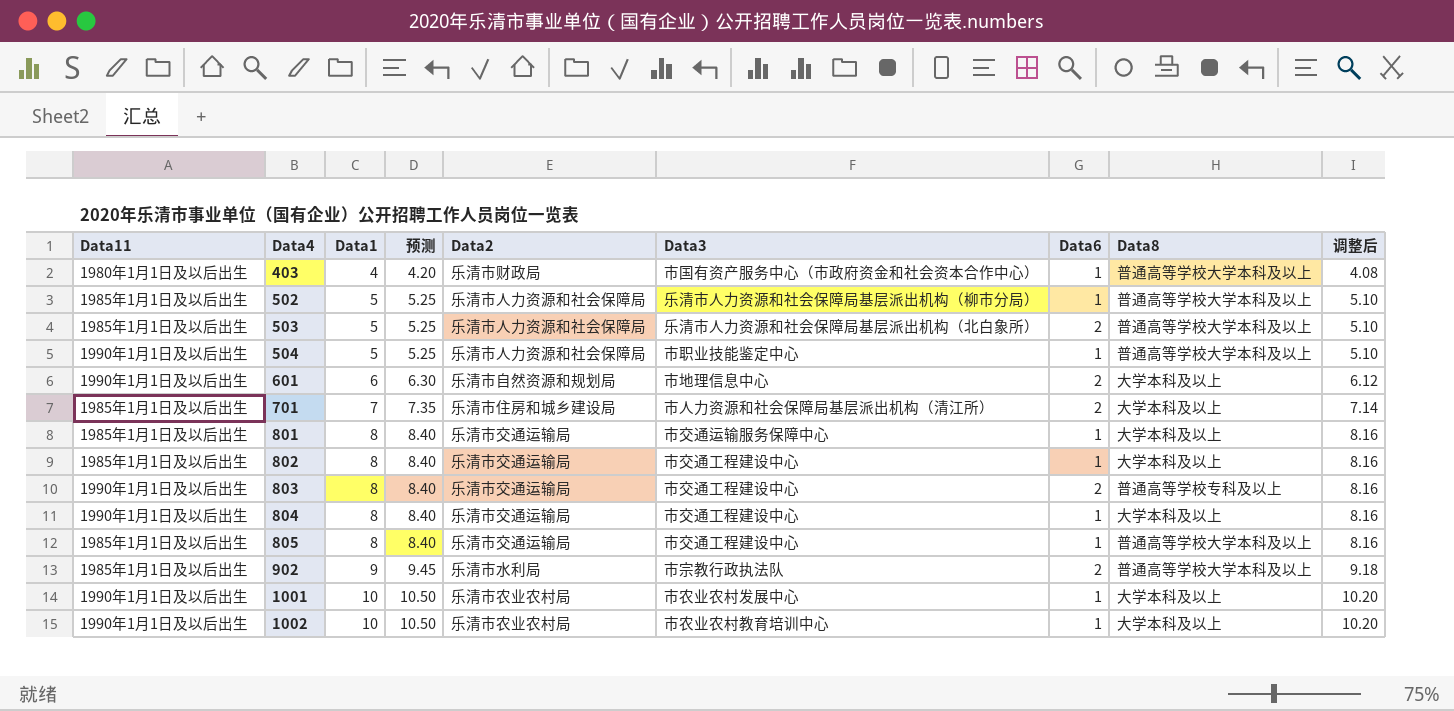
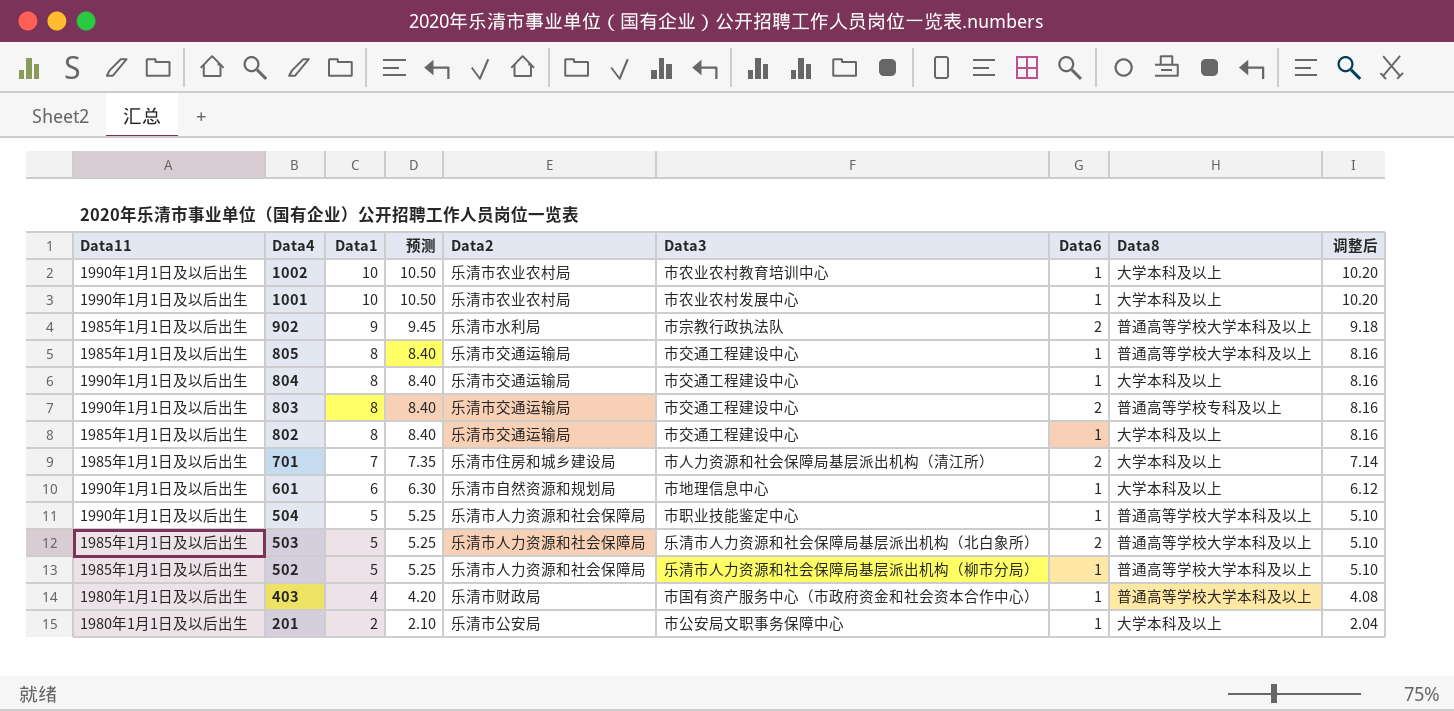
row order: Data4 ascending -> Data4 descending
row 801: 1985年1月1日及以后出生 | 8 | 8.40 | 乐清市交通运输局 | 市交通运输服务保障中心 | 1 | 大学本科及以上 | 8.16 -> none
601 | Data6: 2 -> 1
row 201: none -> 1980年1月1日及以后出生 | 2 | 2.10 | 乐清市公安局 | 市公安局文职事务保障中心 | 1 | 大学本科及以上 | 2.04

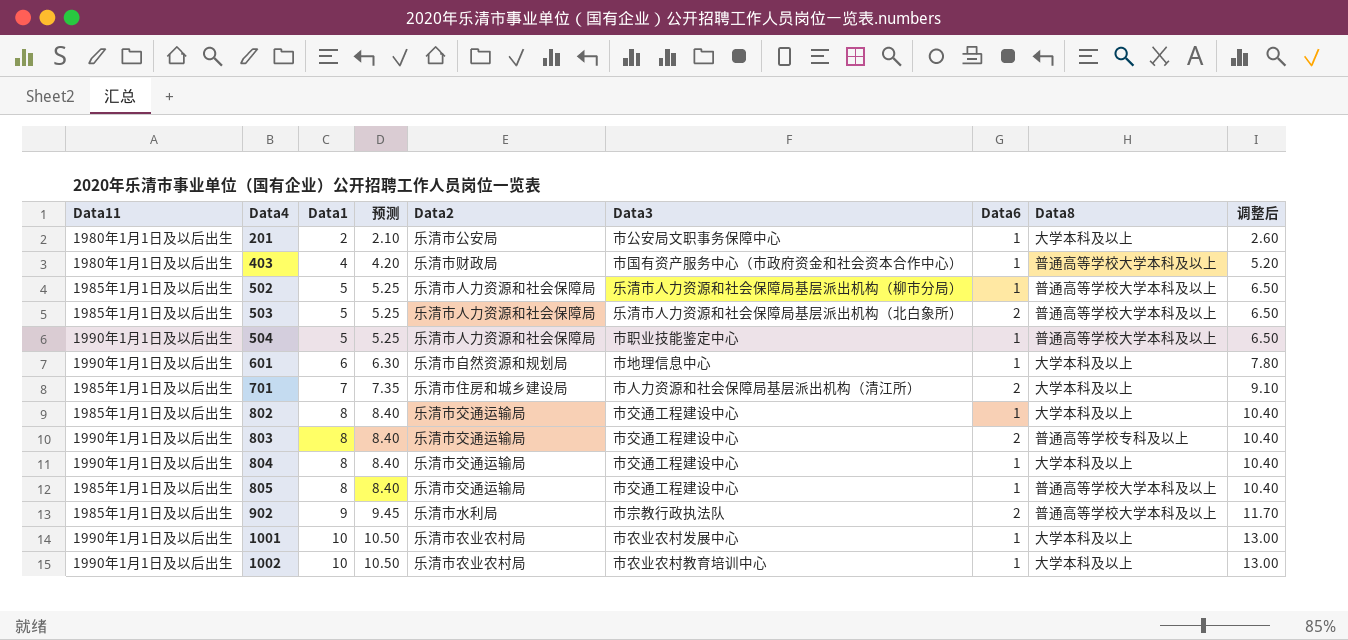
row order: Data4 descending -> Data4 ascending
column 调整后 | formula: [Data1] * 1.02 -> [Data1] * 1.3

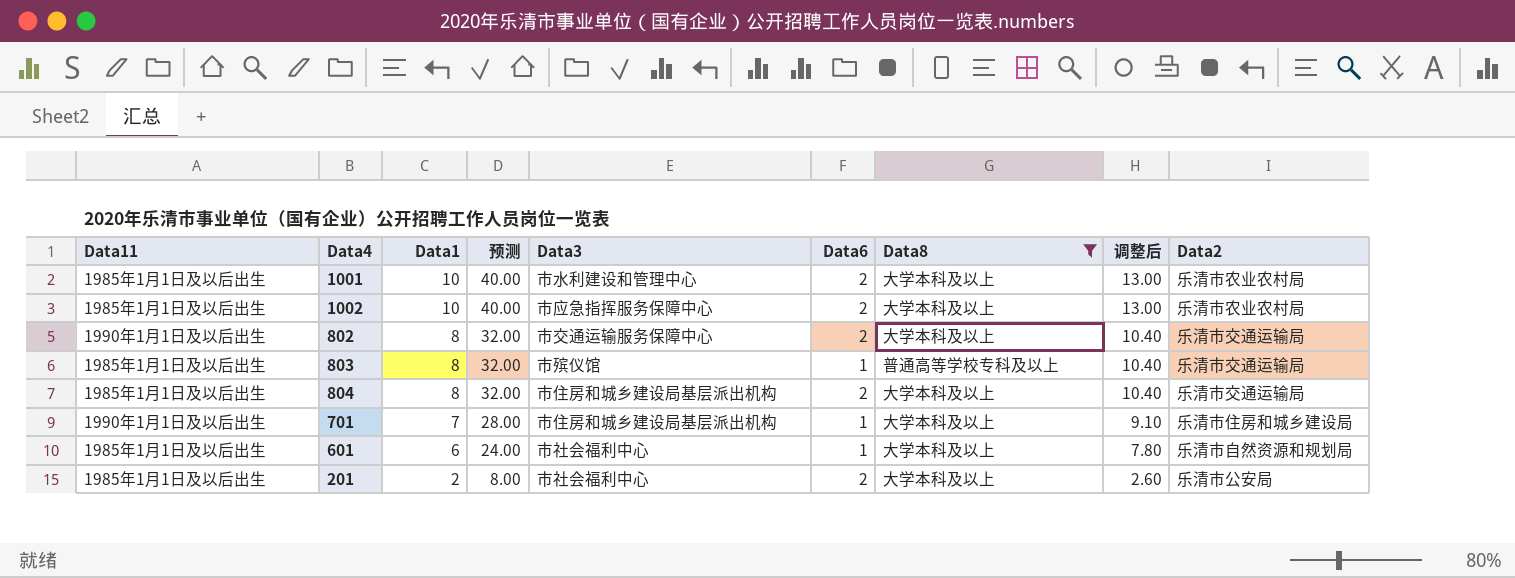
filter: none -> Data8 != 普通高等学校大学本科及以上
row order: Data4 ascending -> Data1 descending
column 预测 | formula: [Data1] * 1.05 -> [Data1] * 4
column Data2 | position: 5 -> 9
1001 | Data11: 1990年1月1日及以后出生 -> 1985年1月1日及以后出生
1001 | Data3: 市农业农村发展中心 -> 市水利建设和管理中心
1001 | Data6: 1 -> 2
1002 | Data11: 1990年1月1日及以后出生 -> 1985年1月1日及以后出生
1002 | Data3: 市农业农村教育培训中心 -> 市应急指挥服务保障中心
1002 | Data6: 1 -> 2
802 | Data11: 1985年1月1日及以后出生 -> 1990年1月1日及以后出生
802 | Data3: 市交通工程建设中心 -> 市交通运输服务保障中心
802 | Data6: 1 -> 2
803 | Data11: 1990年1月1日及以后出生 -> 1985年1月1日及以后出生
803 | Data3: 市交通工程建设中心 -> 市殡仪馆
803 | Data6: 2 -> 1
804 | Data11: 1990年1月1日及以后出生 -> 1985年1月1日及以后出生
804 | Data3: 市交通工程建设中心 -> 市住房和城乡建设局基层派出机构
804 | Data6: 1 -> 2
701 | Data11: 1985年1月1日及以后出生 -> 1990年1月1日及以后出生
701 | Data3: 市人力资源和社会保障局基层派出机构（清江所） -> 市住房和城乡建设局基层派出机构
701 | Data6: 2 -> 1
601 | Data11: 1990年1月1日及以后出生 -> 1985年1月1日及以后出生
601 | Data3: 市地理信息中心 -> 市社会福利中心
201 | Data11: 1980年1月1日及以后出生 -> 1985年1月1日及以后出生
201 | Data3: 市公安局文职事务保障中心 -> 市社会福利中心
201 | Data6: 1 -> 2

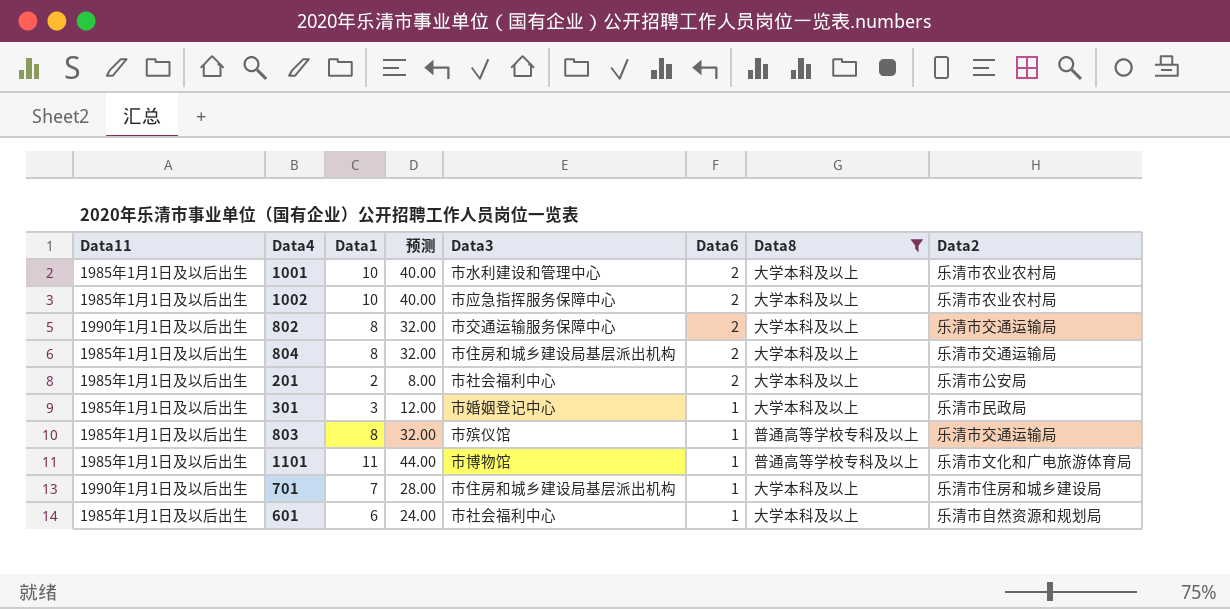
row order: Data1 descending -> Data6 descending
column 调整后 | formula: [Data1] * 1.3 -> none
row 301: none -> 1985年1月1日及以后出生 | 3 | 12.00 | 市婚姻登记中心 | 1 | 大学本科及以上 | 乐清市民政局
row 1101: none -> 1985年1月1日及以后出生 | 11 | 44.00 | 市博物馆 | 1 | 普通高等学校专科及以上 | 乐清市文化和广电旅游体育局

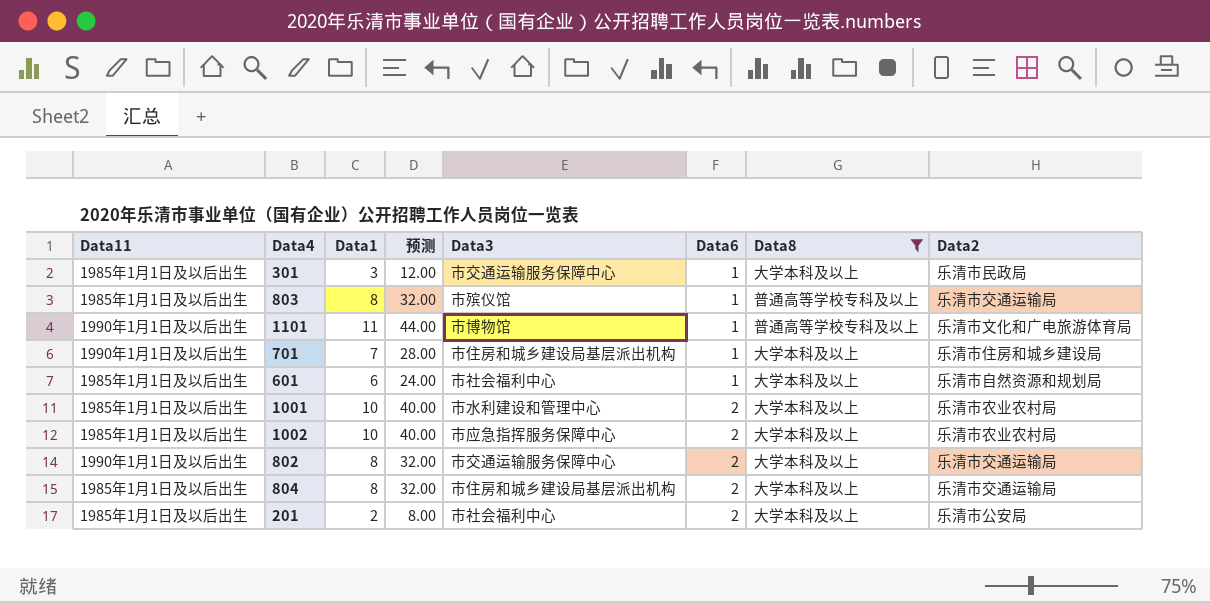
row order: Data6 descending -> Data6 ascending
301 | Data3: 市婚姻登记中心 -> 市交通运输服务保障中心
1101 | Data11: 1985年1月1日及以后出生 -> 1990年1月1日及以后出生

